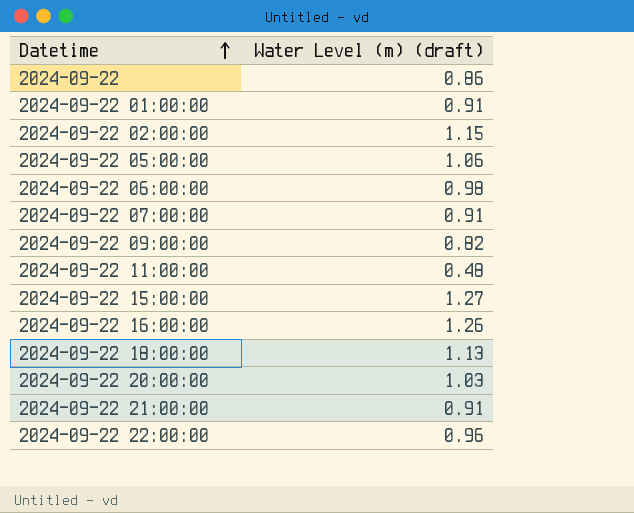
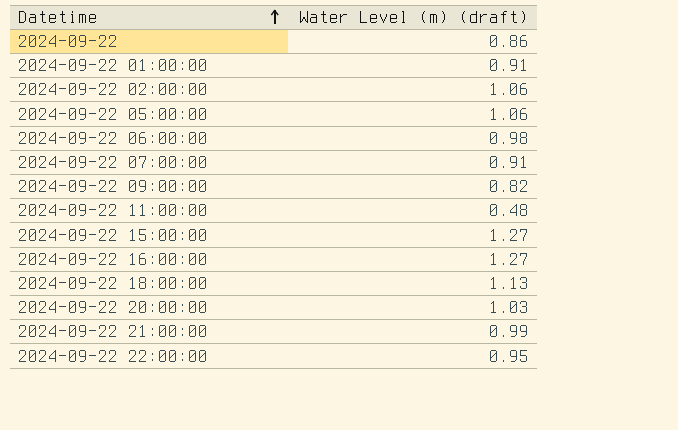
2024-09-22 02:00:00 | Water Level (m) (draft): 1.15 -> 1.06
2024-09-22 16:00:00 | Water Level (m) (draft): 1.26 -> 1.27
2024-09-22 21:00:00 | Water Level (m) (draft): 0.91 -> 0.99
2024-09-22 22:00:00 | Water Level (m) (draft): 0.96 -> 0.95

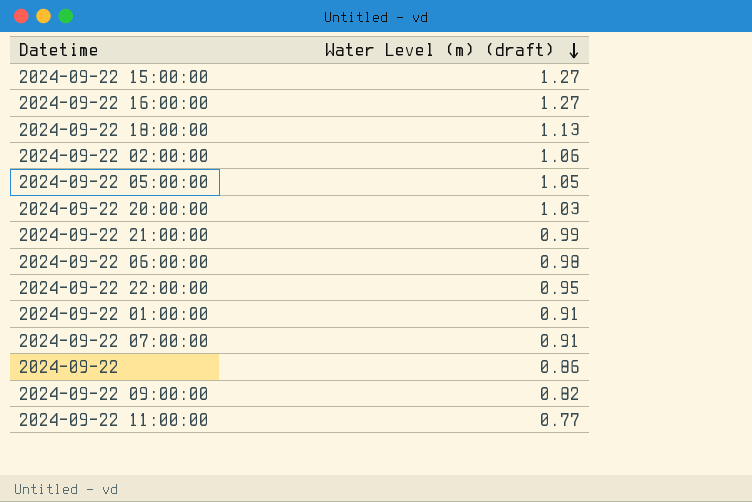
row order: Datetime ascending -> Water Level (m) (draft) descending
2024-09-22 05:00:00 | Water Level (m) (draft): 1.06 -> 1.05
2024-09-22 11:00:00 | Water Level (m) (draft): 0.48 -> 0.77

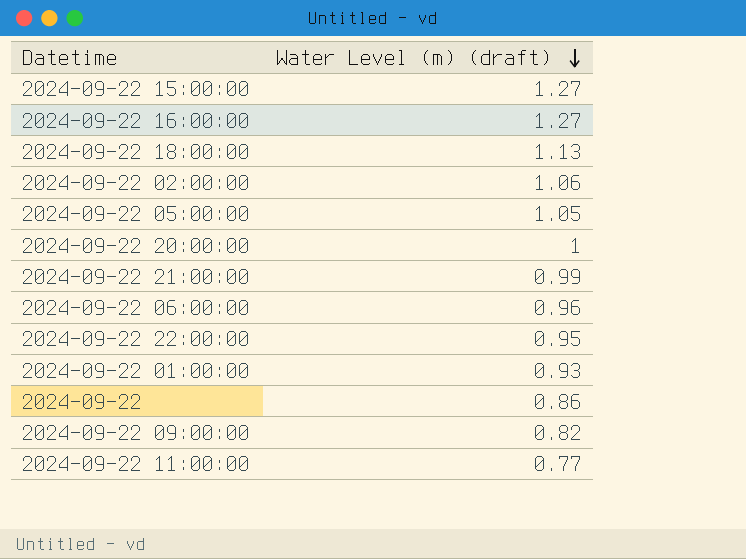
row 2024-09-22 07:00:00: 0.91 -> none
2024-09-22 20:00:00 | Water Level (m) (draft): 1.03 -> 1
2024-09-22 06:00:00 | Water Level (m) (draft): 0.98 -> 0.96
2024-09-22 01:00:00 | Water Level (m) (draft): 0.91 -> 0.93

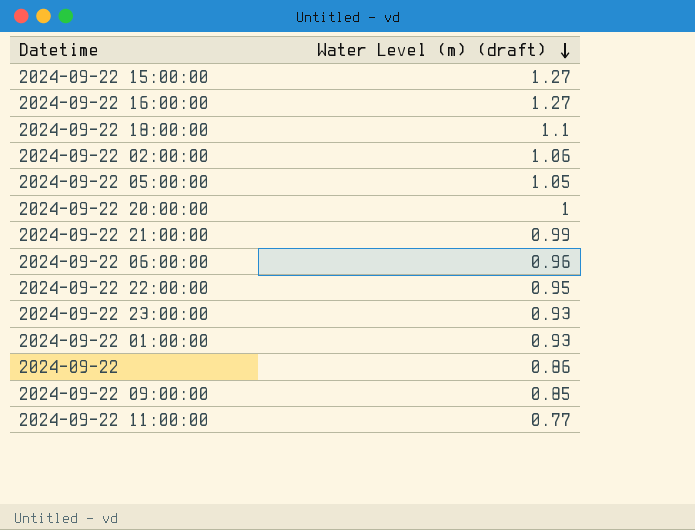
2024-09-22 18:00:00 | Water Level (m) (draft): 1.13 -> 1.1
row 2024-09-22 23:00:00: none -> 0.93
2024-09-22 09:00:00 | Water Level (m) (draft): 0.82 -> 0.85

